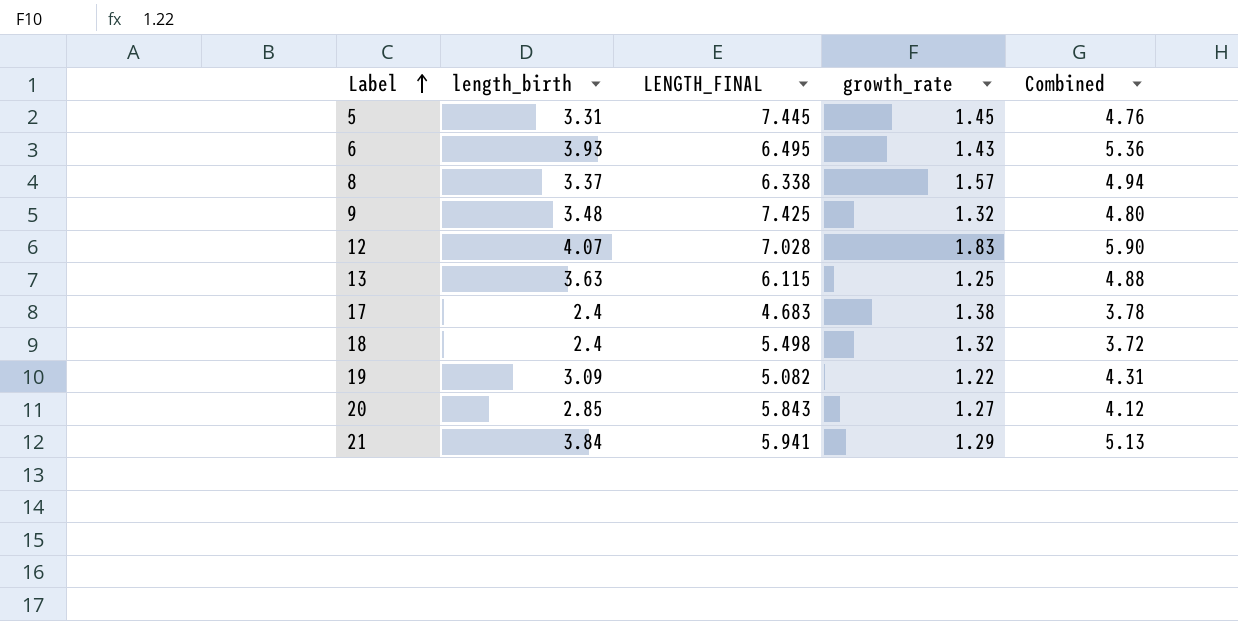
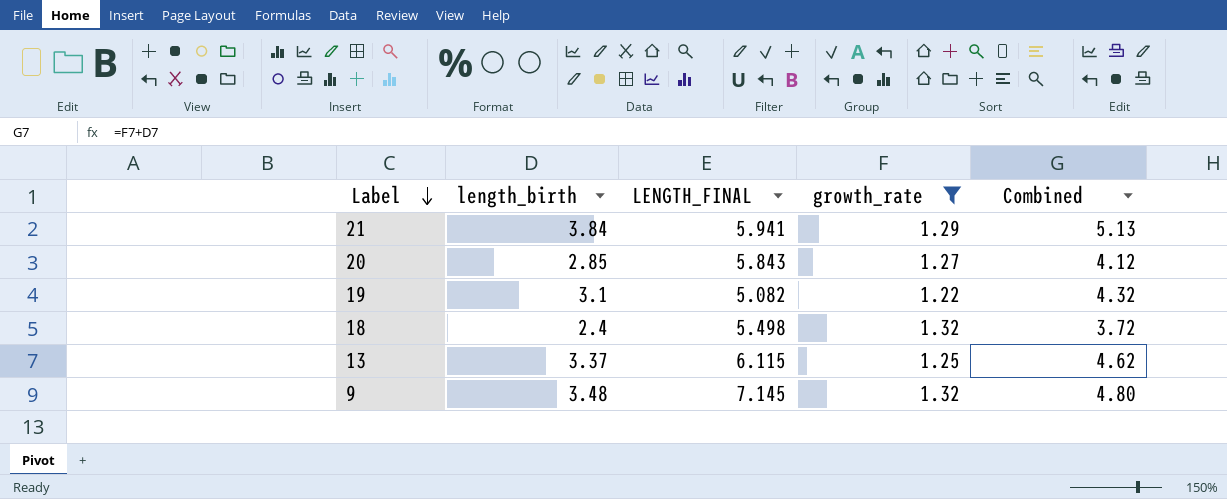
filter: none -> growth_rate <= 1.32
row order: Label ascending -> Label descending
19 | length_birth: 3.09 -> 3.1
19 | Combined: 4.31 -> 4.32
13 | length_birth: 3.63 -> 3.37
13 | Combined: 4.88 -> 4.62
9 | LENGTH_FINAL: 7.425 -> 7.145

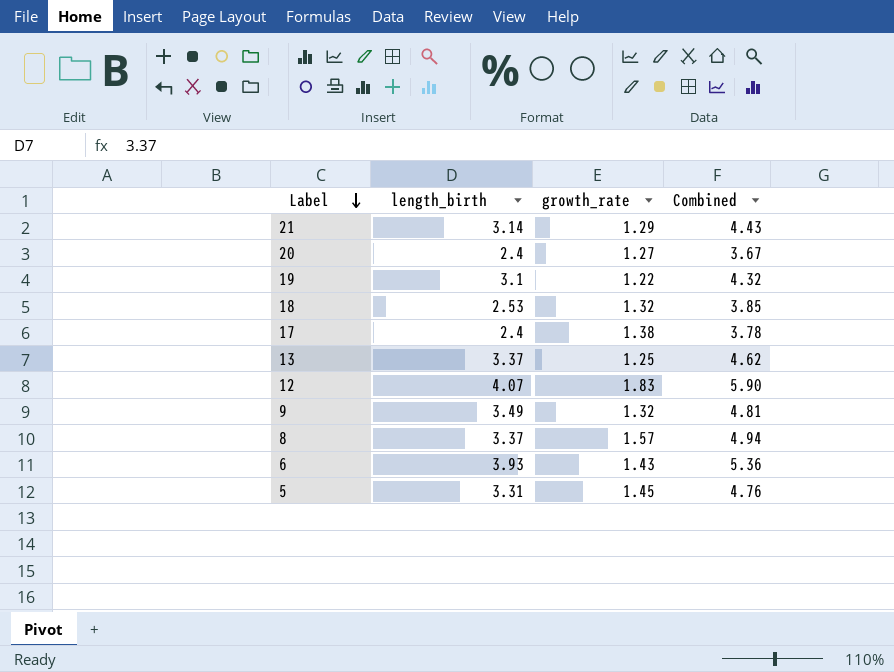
filter: growth_rate <= 1.32 -> none
column LENGTH_FINAL | position: 3 -> none
21 | length_birth: 3.84 -> 3.14
21 | Combined: 5.13 -> 4.43
20 | length_birth: 2.85 -> 2.4
20 | Combined: 4.12 -> 3.67
18 | length_birth: 2.4 -> 2.53
18 | Combined: 3.72 -> 3.85
9 | length_birth: 3.48 -> 3.49
9 | Combined: 4.80 -> 4.81

